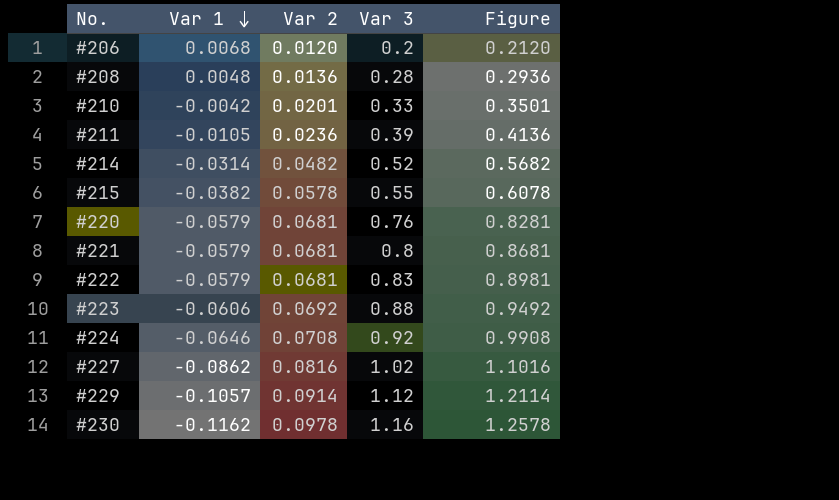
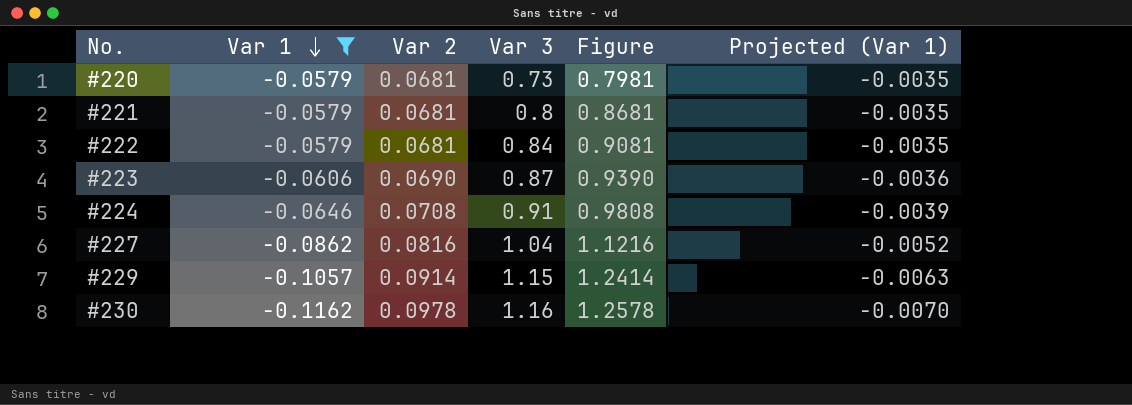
filter: none -> Var 1 <= -0.0579
column Projected (Var 1) | formula: none -> [Var 1] * 0.06
#220 | Var 3: 0.76 -> 0.73
#220 | Figure: 0.8281 -> 0.7981
#222 | Var 3: 0.83 -> 0.84
#222 | Figure: 0.8981 -> 0.9081
#223 | Var 2: 0.0692 -> 0.0690
#223 | Var 3: 0.88 -> 0.87
#223 | Figure: 0.9492 -> 0.9390
#224 | Var 3: 0.92 -> 0.91
#224 | Figure: 0.9908 -> 0.9808
#227 | Var 3: 1.02 -> 1.04
#227 | Figure: 1.1016 -> 1.1216
#229 | Var 3: 1.12 -> 1.15
#229 | Figure: 1.2114 -> 1.2414

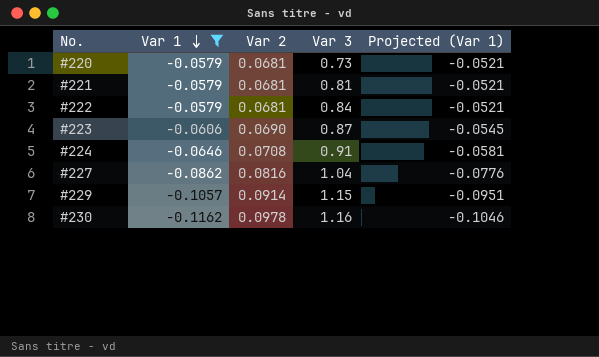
column Figure | formula: [Var 2] + [Var 3] -> none
column Projected (Var 1) | formula: [Var 1] * 0.06 -> [Var 1] * 0.9
#221 | Var 3: 0.8 -> 0.81

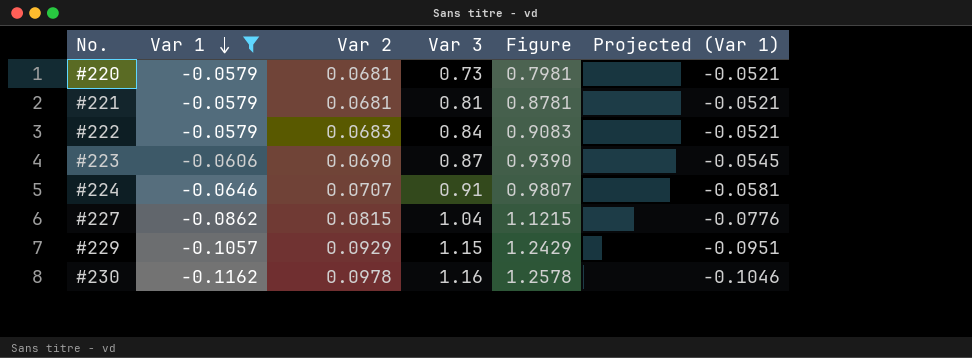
column Figure | formula: none -> [Var 2] + [Var 3]
#222 | Var 2: 0.0681 -> 0.0683
#224 | Var 2: 0.0708 -> 0.0707
#227 | Var 2: 0.0816 -> 0.0815
#229 | Var 2: 0.0914 -> 0.0929

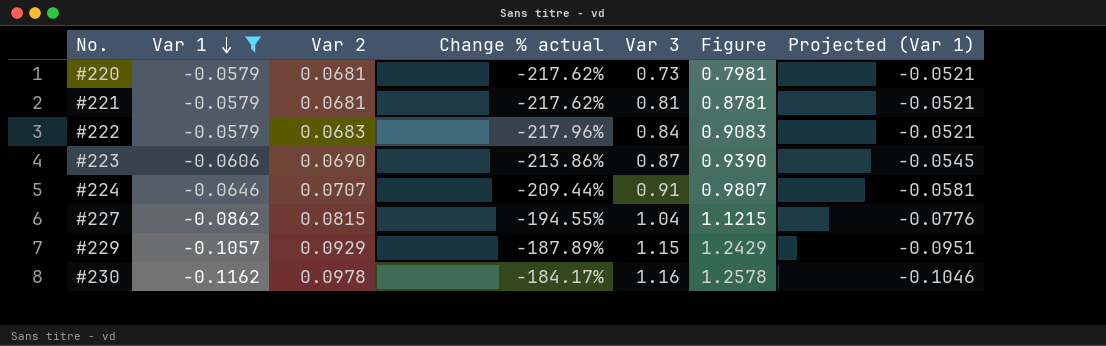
column Change % actual | formula: none -> ([Var 2] - [Var 1]) / [Var 1]

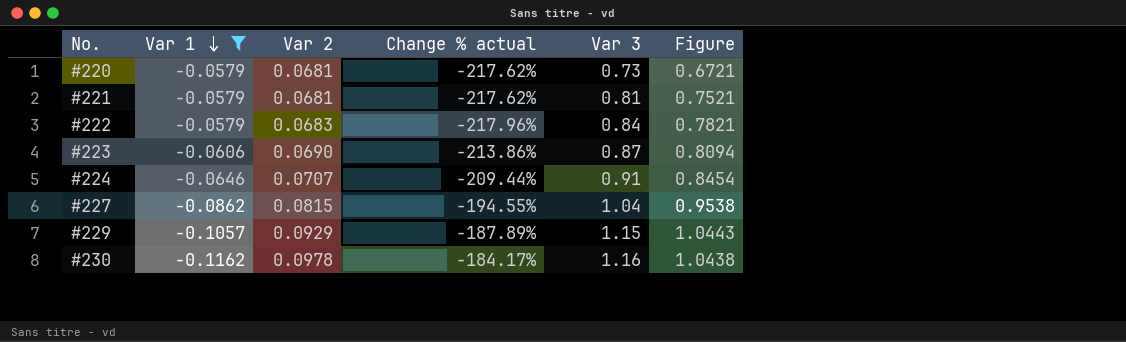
column Projected (Var 1) | formula: [Var 1] * 0.9 -> none
column Figure | formula: [Var 2] + [Var 3] -> [Var 1] + [Var 3]

